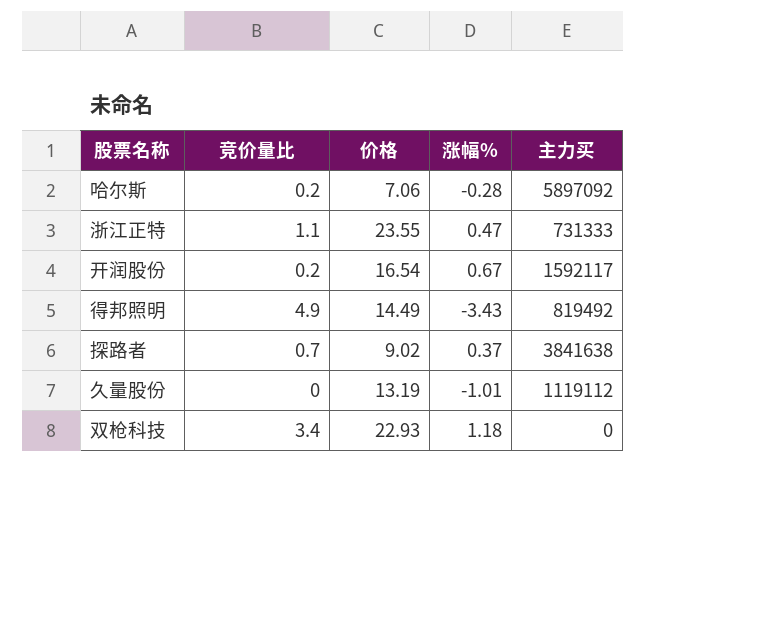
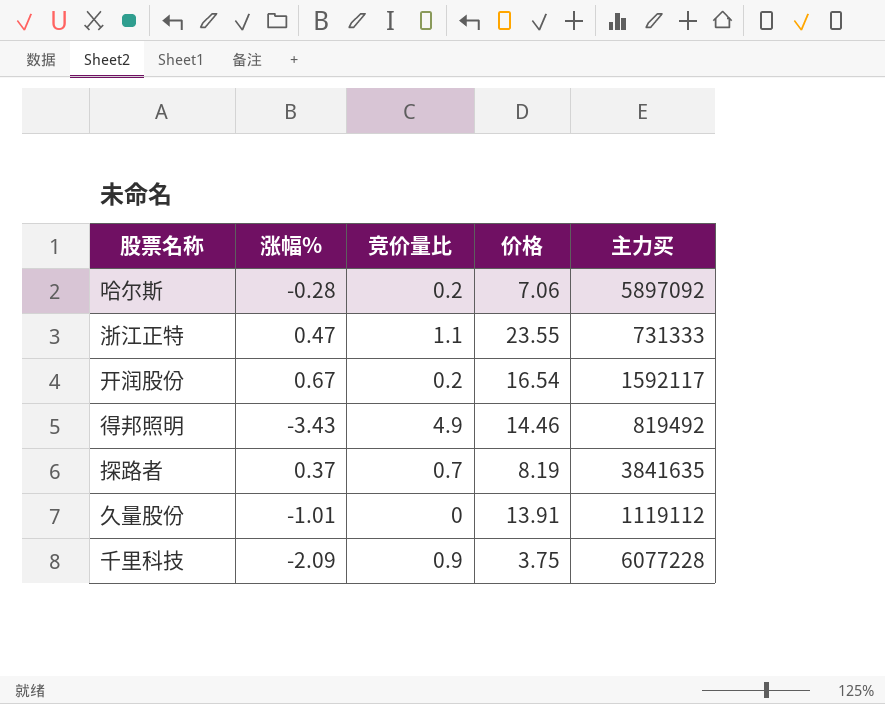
column 涨幅% | position: 4 -> 2
row 双枪科技: 3.4 | 22.93 | 1.18 | 0 -> none
得邦照明 | 价格: 14.49 -> 14.46
探路者 | 价格: 9.02 -> 8.19
探路者 | 主力买: 3841638 -> 3841635
久量股份 | 价格: 13.19 -> 13.91
row 千里科技: none -> -2.09 | 0.9 | 3.75 | 6077228

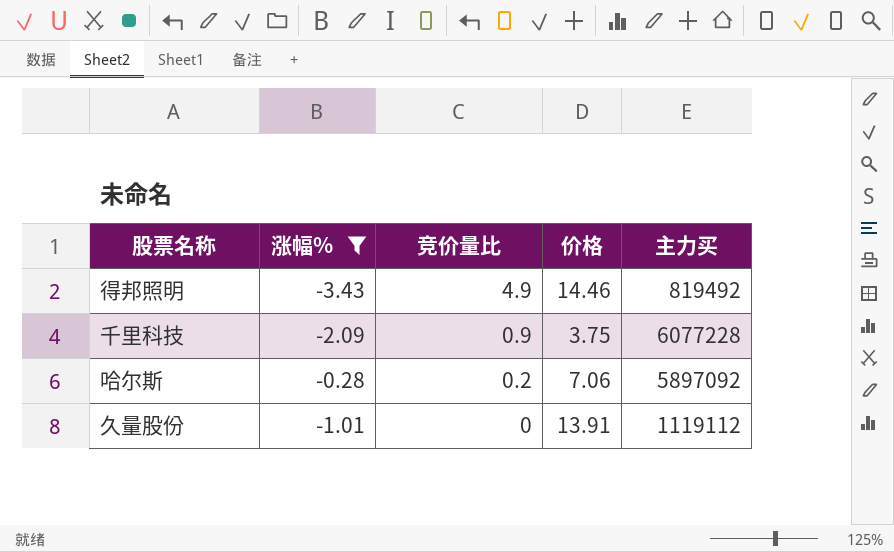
filter: none -> 涨幅% <= -0.28
row order: none -> 竞价量比 descending

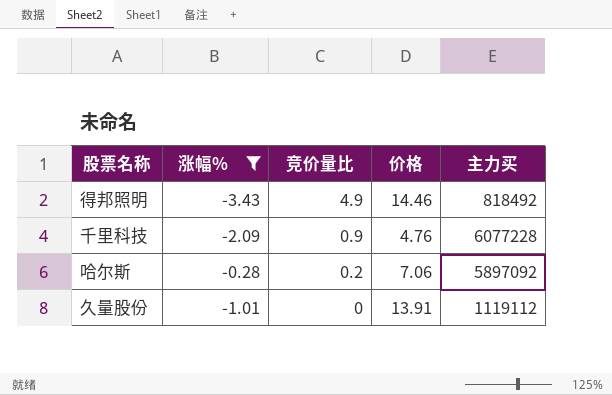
得邦照明 | 主力买: 819492 -> 818492
千里科技 | 价格: 3.75 -> 4.76

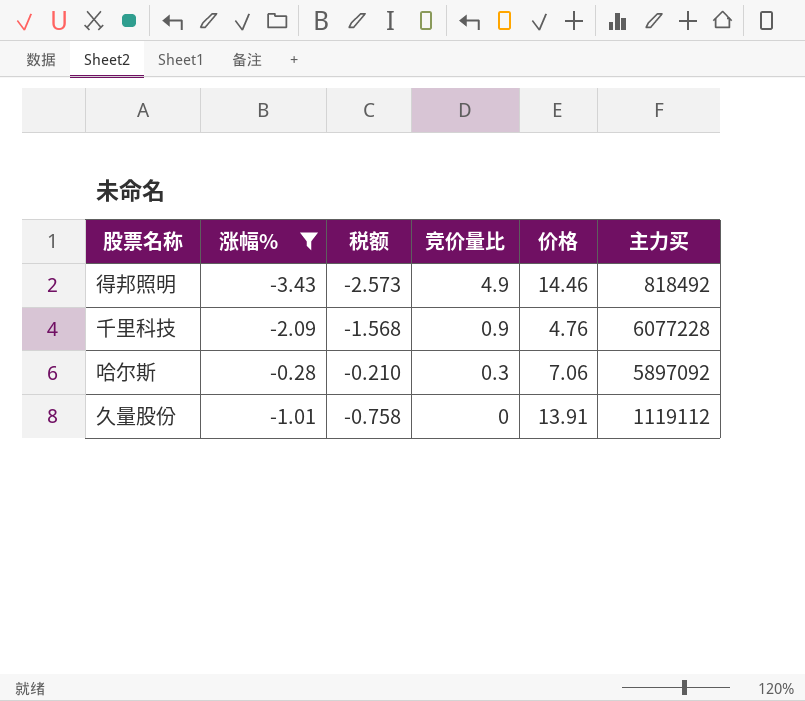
column 税额 | formula: none -> [涨幅%] * 0.75
哈尔斯 | 竞价量比: 0.2 -> 0.3

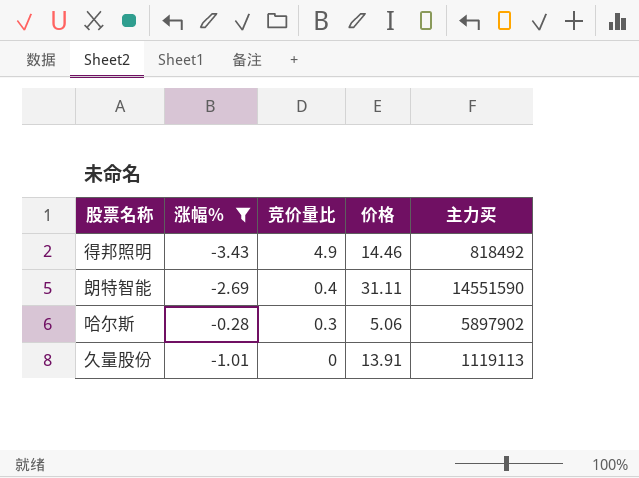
column 税额 | formula: [涨幅%] * 0.75 -> none
row 千里科技: -2.09 | -1.568 | 0.9 | 4.76 | 6077228 -> none
row 朗特智能: none -> -2.69 | 0.4 | 31.11 | 14551590
哈尔斯 | 价格: 7.06 -> 5.06
哈尔斯 | 主力买: 5897092 -> 5897902
久量股份 | 主力买: 1119112 -> 1119113

